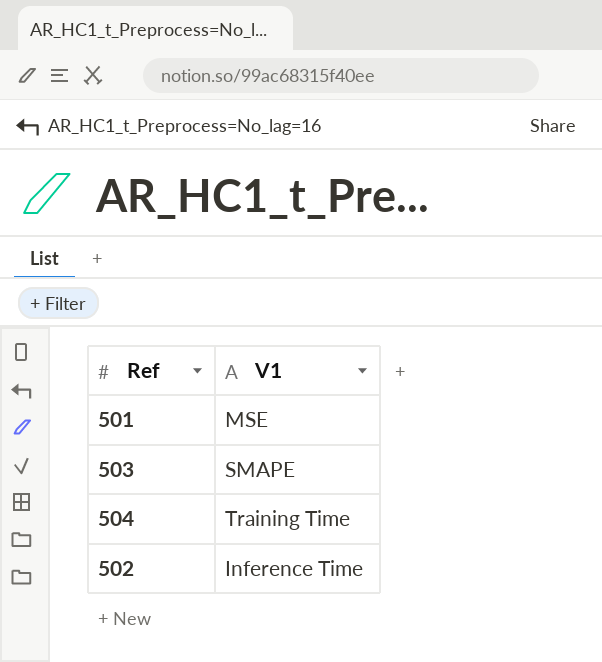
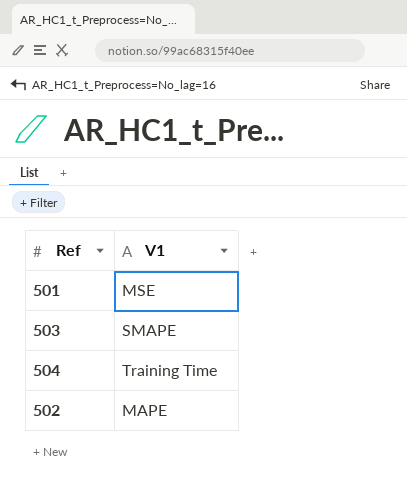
502 | V1: Inference Time -> MAPE

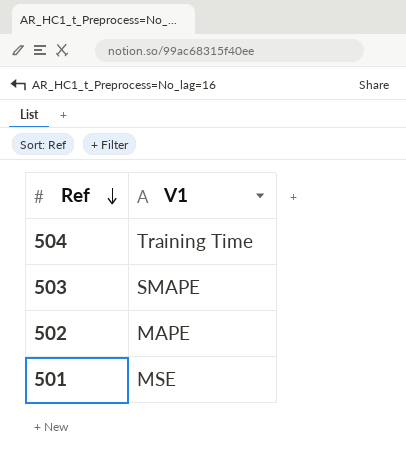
row order: none -> Ref descending

